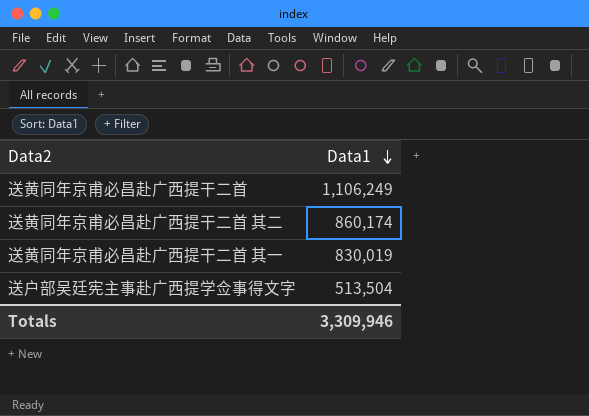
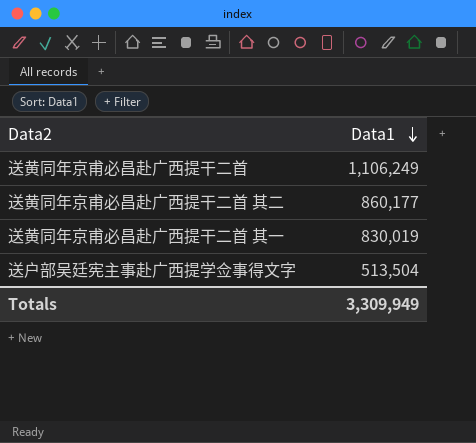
送黄同年京甫必昌赴广西提干二首 其二 | Data1: 860,174 -> 860,177
Totals | Data1: 3,309,946 -> 3,309,949

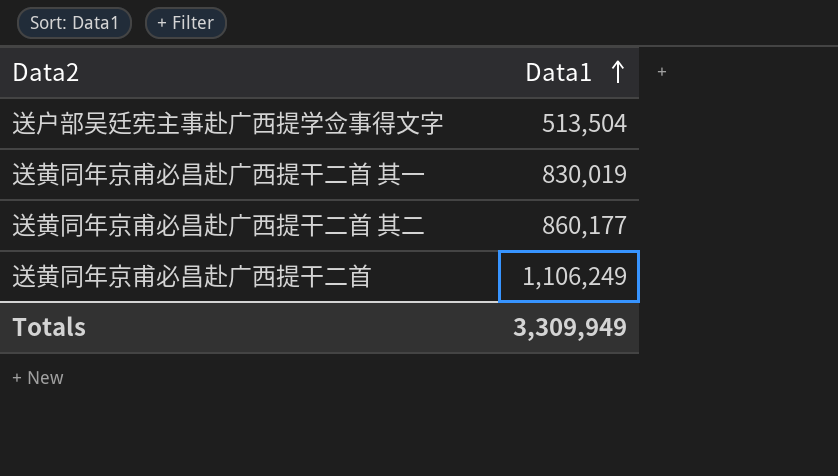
row order: Data1 descending -> Data1 ascending

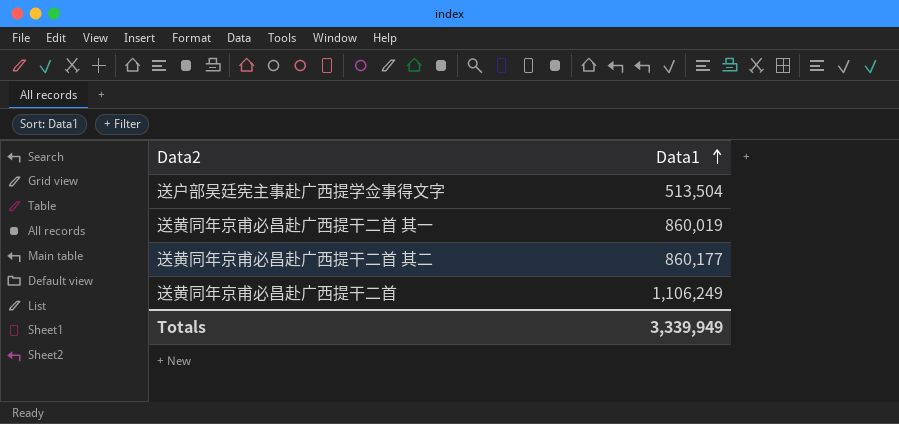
送黄同年京甫必昌赴广西提干二首 其一 | Data1: 830,019 -> 860,019
Totals | Data1: 3,309,949 -> 3,339,949

